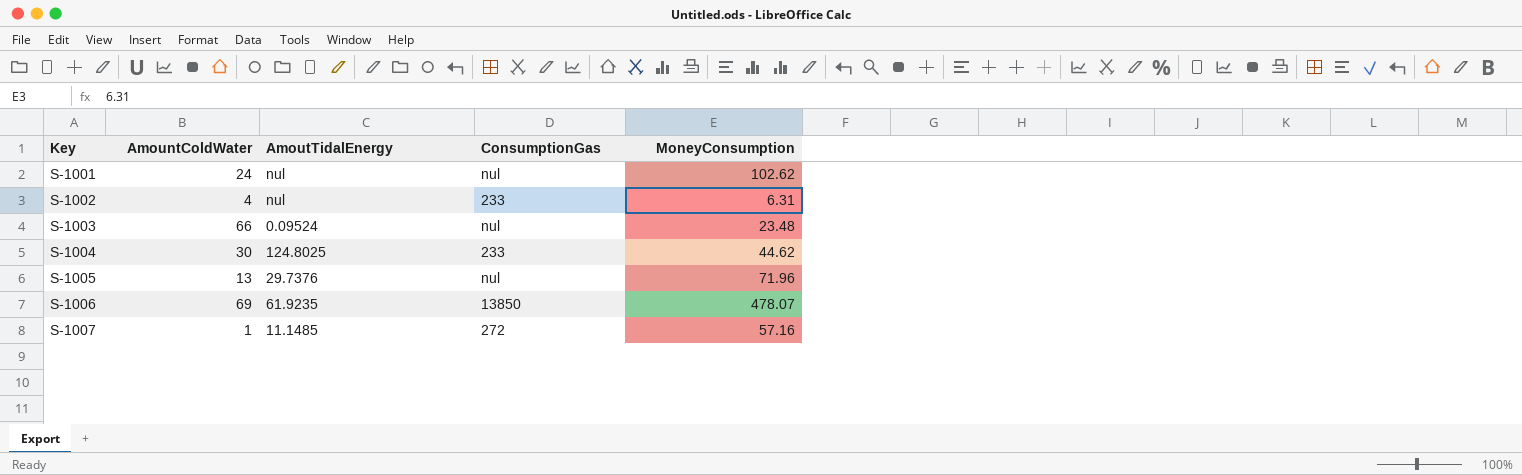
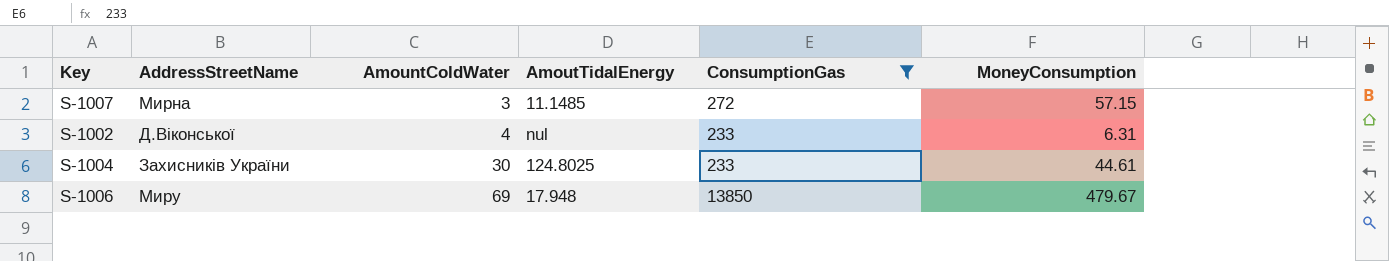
filter: none -> ConsumptionGas != nul
row order: Key ascending -> AmountColdWater ascending
column AddressStreetName | position: none -> 2
S-1007 | AmountColdWater: 1 -> 3
S-1007 | MoneyConsumption: 57.16 -> 57.15
S-1004 | MoneyConsumption: 44.62 -> 44.61
S-1006 | AmoutTidalEnergy: 61.9235 -> 17.948
S-1006 | MoneyConsumption: 478.07 -> 479.67

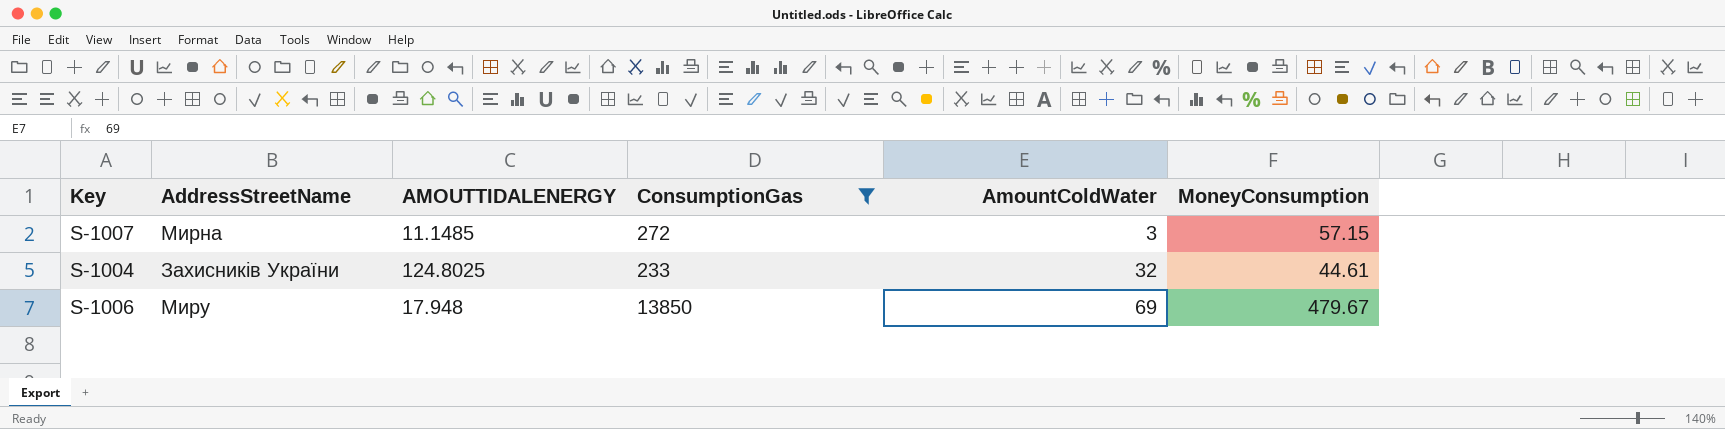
column name: AmoutTidalEnergy -> AMOUTTIDALENERGY
column AmountColdWater | position: 3 -> 5
row S-1002: Д.Віконської | 4 | nul | 233 | 6.31 -> none
S-1004 | AmountColdWater: 30 -> 32

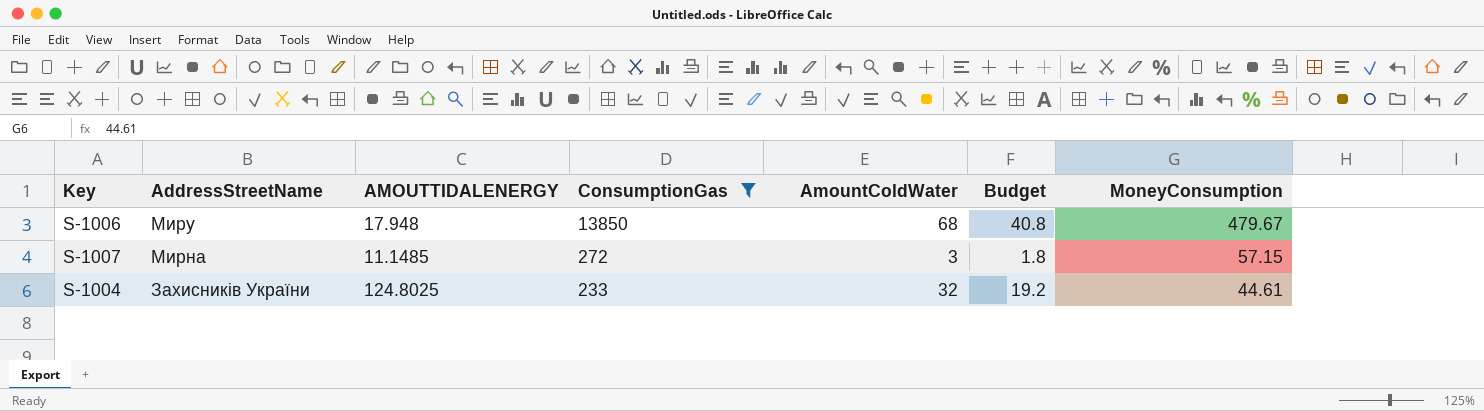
row order: AmountColdWater ascending -> AddressStreetName descending
column Budget | formula: none -> [AmountColdWater] * 0.6
S-1006 | AmountColdWater: 69 -> 68

